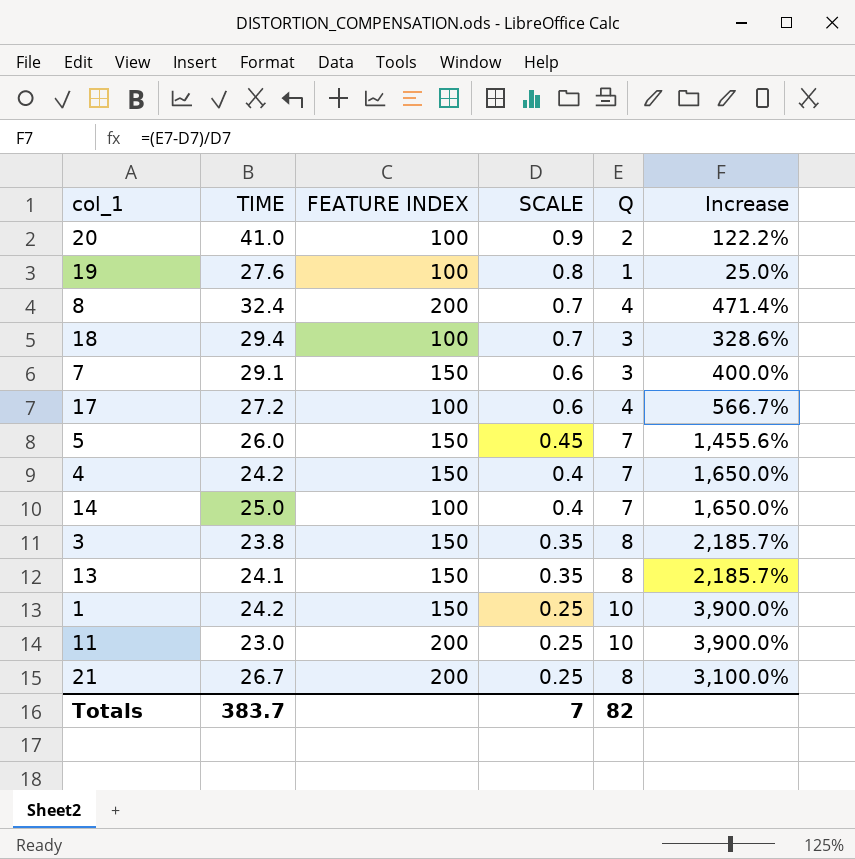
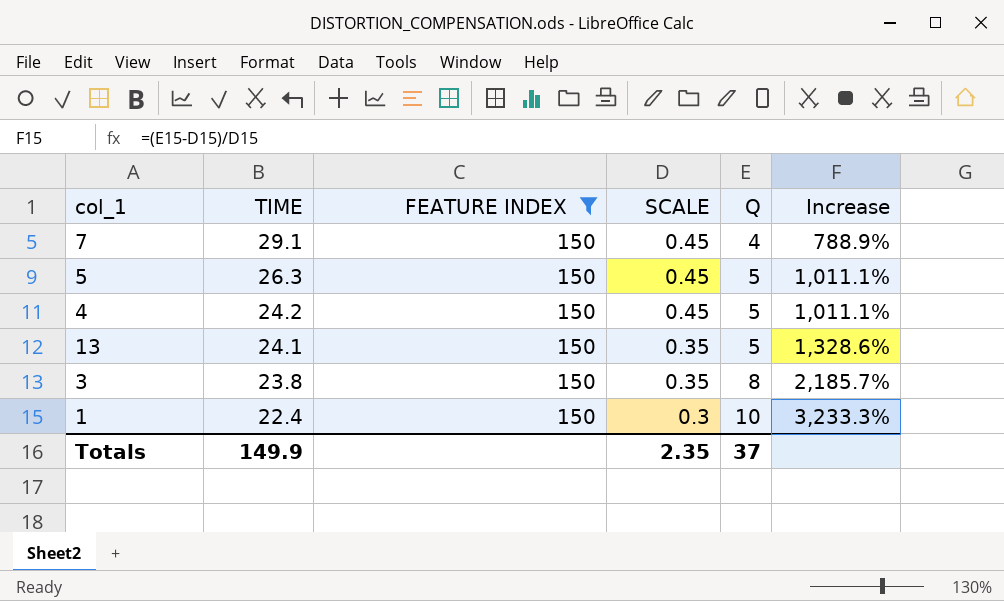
filter: none -> FEATURE INDEX = 150
row order: SCALE descending -> TIME descending
7 | SCALE: 0.6 -> 0.45
7 | Q: 3 -> 4
7 | Increase: 400.0% -> 788.9%
5 | TIME: 26.0 -> 26.3
5 | Q: 7 -> 5
5 | Increase: 1,455.6% -> 1,011.1%
4 | SCALE: 0.4 -> 0.45
4 | Q: 7 -> 5
4 | Increase: 1,650.0% -> 1,011.1%
13 | Q: 8 -> 5
13 | Increase: 2,185.7% -> 1,328.6%
1 | TIME: 24.2 -> 22.4
1 | SCALE: 0.25 -> 0.3
1 | Increase: 3,900.0% -> 3,233.3%
Totals | TIME: 383.7 -> 149.9
Totals | SCALE: 7 -> 2.35
Totals | Q: 82 -> 37

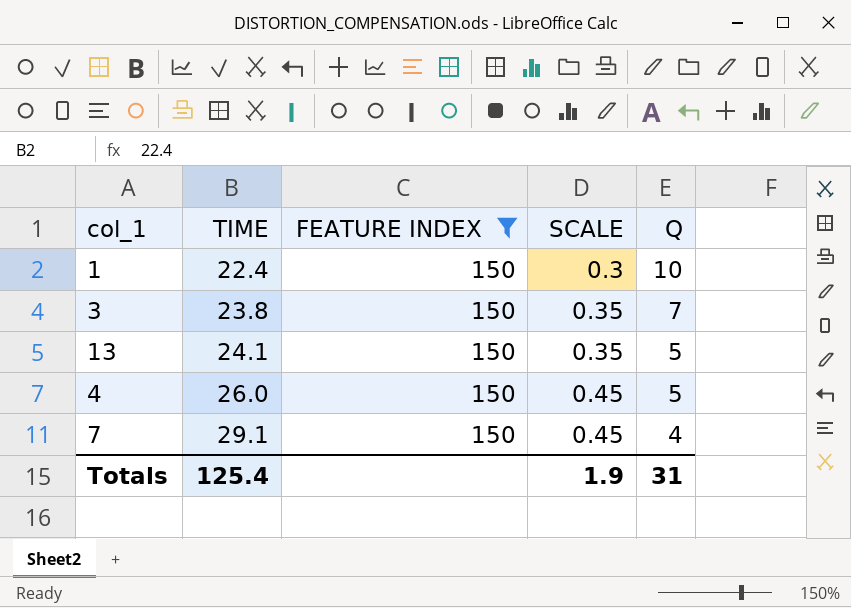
row order: TIME descending -> TIME ascending
column Increase | formula: ([Q] - [SCALE]) / [SCALE] -> none
row 5: 26.3 | 150 | 0.45 | 5 | 1,011.1% -> none
3 | Q: 8 -> 7
4 | TIME: 24.2 -> 26.0
Totals | TIME: 149.9 -> 125.4
Totals | SCALE: 2.35 -> 1.9
Totals | Q: 37 -> 31

